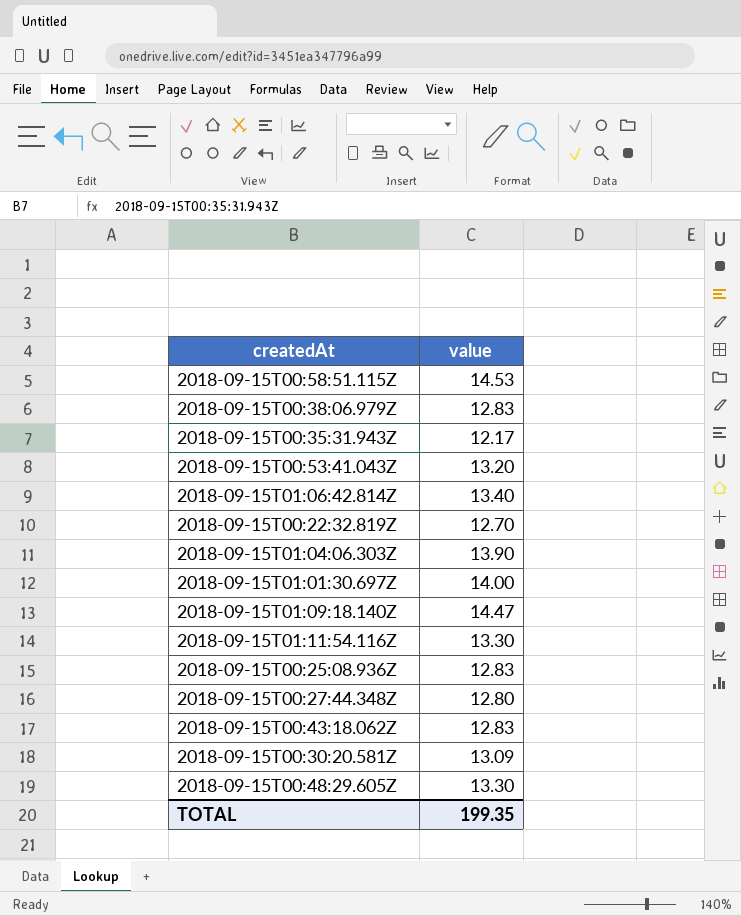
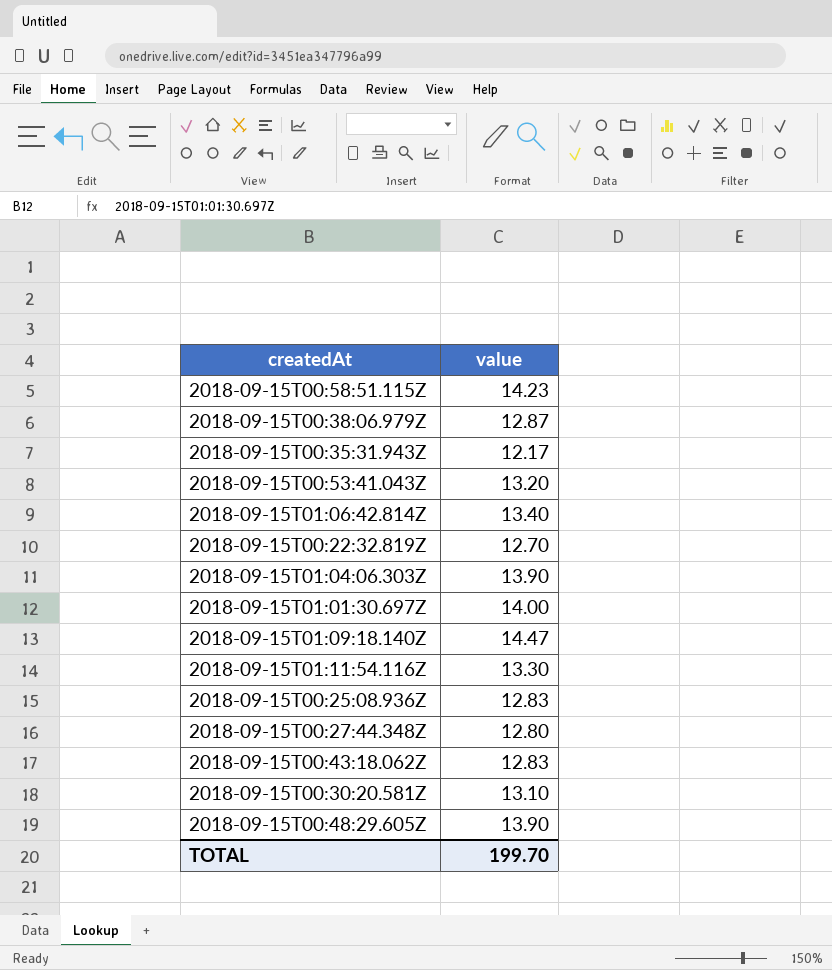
2018-09-15T00:58:51.115Z | value: 14.53 -> 14.23
2018-09-15T00:38:06.979Z | value: 12.83 -> 12.87
2018-09-15T00:30:20.581Z | value: 13.09 -> 13.10
2018-09-15T00:48:29.605Z | value: 13.30 -> 13.90
TOTAL | value: 199.35 -> 199.70

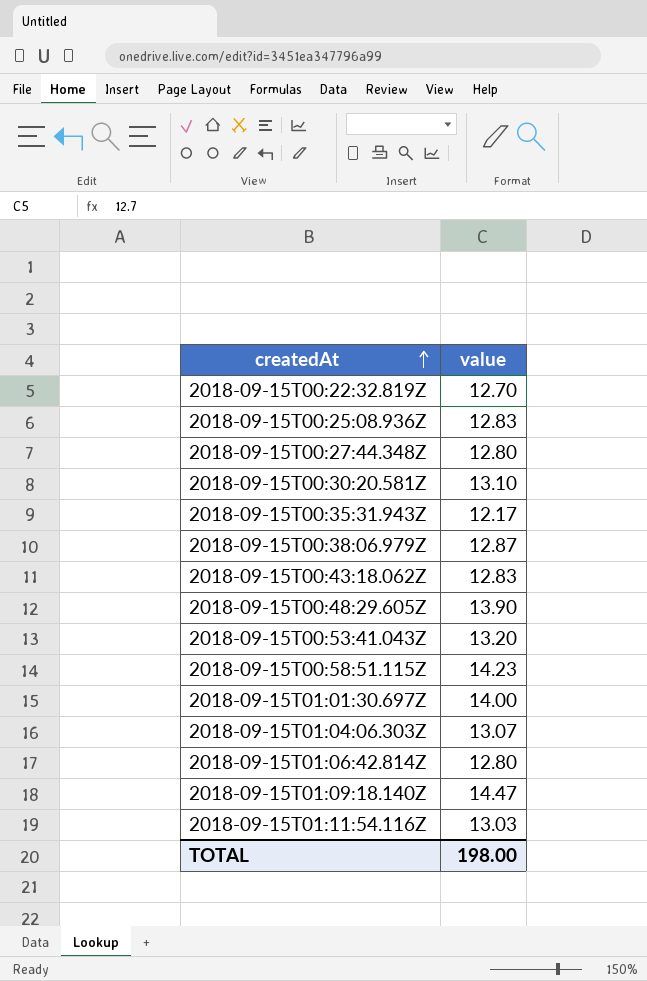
row order: none -> createdAt ascending
2018-09-15T01:04:06.303Z | value: 13.90 -> 13.07
2018-09-15T01:06:42.814Z | value: 13.40 -> 12.80
2018-09-15T01:11:54.116Z | value: 13.30 -> 13.03
TOTAL | value: 199.70 -> 198.00

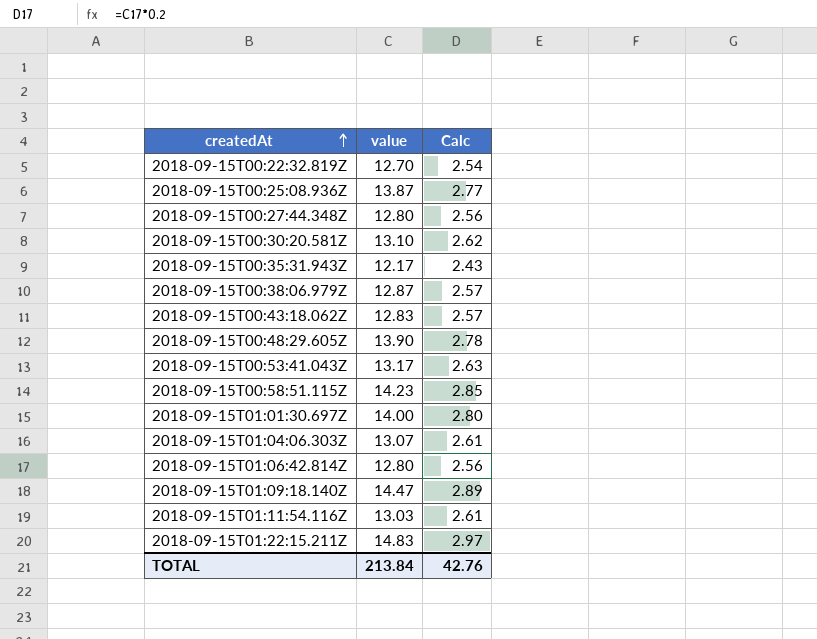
column Calc | formula: none -> [value] * 0.2
2018-09-15T00:25:08.936Z | value: 12.83 -> 13.87
2018-09-15T00:53:41.043Z | value: 13.20 -> 13.17
row 2018-09-15T01:22:15.211Z: none -> 14.83 | 2.97
TOTAL | value: 198.00 -> 213.84

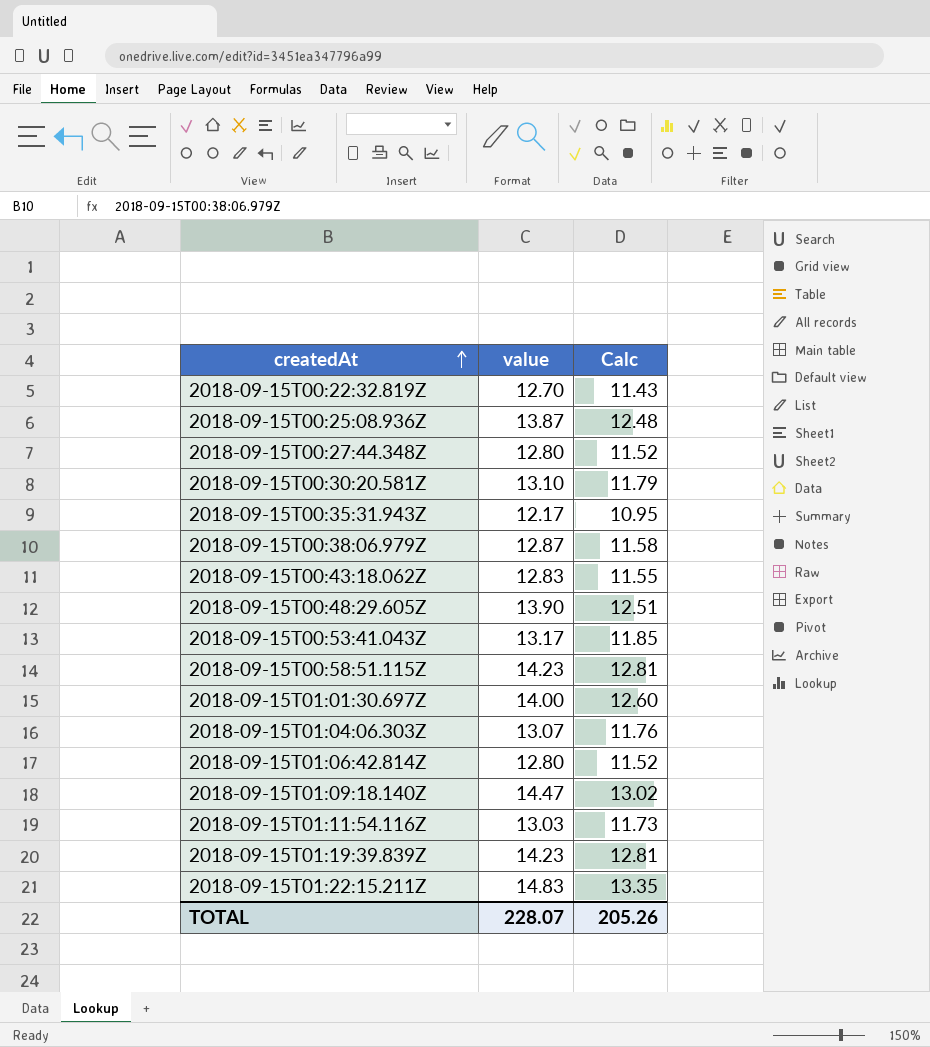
column Calc | formula: [value] * 0.2 -> [value] * 0.9
row 2018-09-15T01:19:39.839Z: none -> 14.23 | 12.81
TOTAL | value: 213.84 -> 228.07
TOTAL | Calc: 42.76 -> 205.26

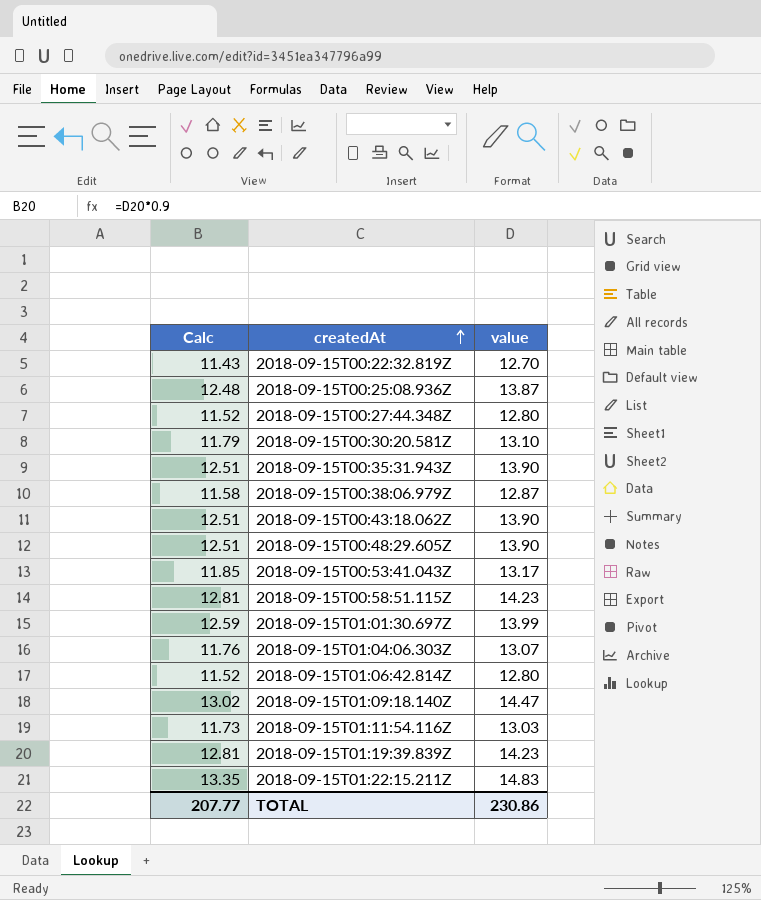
column Calc | position: 3 -> 1
2018-09-15T00:35:31.943Z | Calc: 10.95 -> 12.51
2018-09-15T00:35:31.943Z | value: 12.17 -> 13.90
2018-09-15T00:43:18.062Z | Calc: 11.55 -> 12.51
2018-09-15T00:43:18.062Z | value: 12.83 -> 13.90
2018-09-15T01:01:30.697Z | Calc: 12.60 -> 12.59
2018-09-15T01:01:30.697Z | value: 14.00 -> 13.99
TOTAL | Calc: 205.26 -> 207.77
TOTAL | value: 228.07 -> 230.86

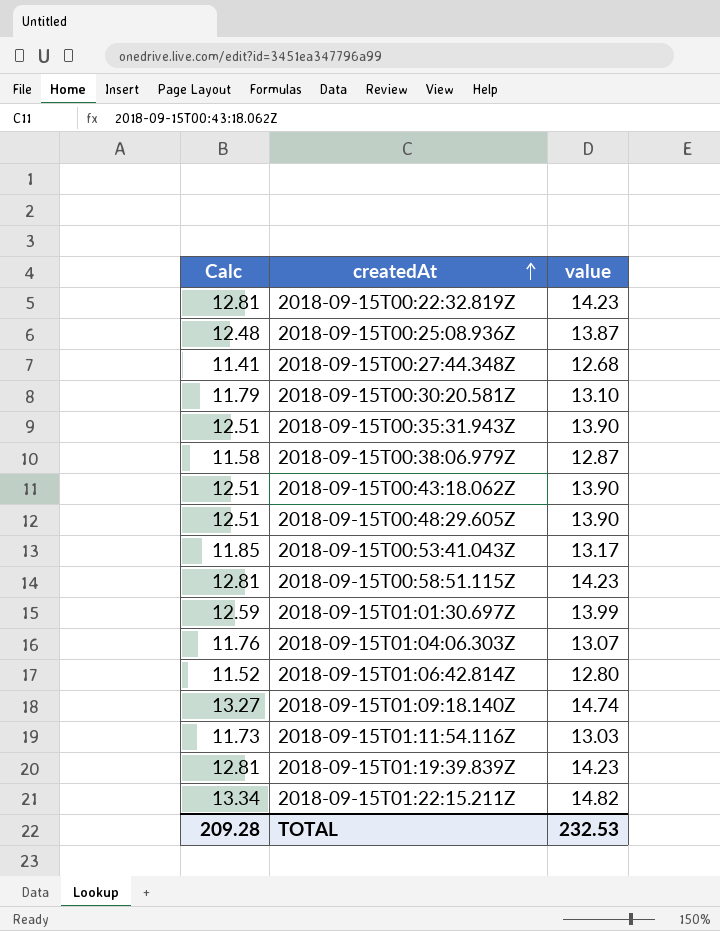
2018-09-15T00:22:32.819Z | Calc: 11.43 -> 12.81
2018-09-15T00:22:32.819Z | value: 12.70 -> 14.23
2018-09-15T00:27:44.348Z | Calc: 11.52 -> 11.41
2018-09-15T00:27:44.348Z | value: 12.80 -> 12.68
2018-09-15T01:09:18.140Z | Calc: 13.02 -> 13.27
2018-09-15T01:09:18.140Z | value: 14.47 -> 14.74
2018-09-15T01:22:15.211Z | Calc: 13.35 -> 13.34
2018-09-15T01:22:15.211Z | value: 14.83 -> 14.82
TOTAL | Calc: 207.77 -> 209.28
TOTAL | value: 230.86 -> 232.53

